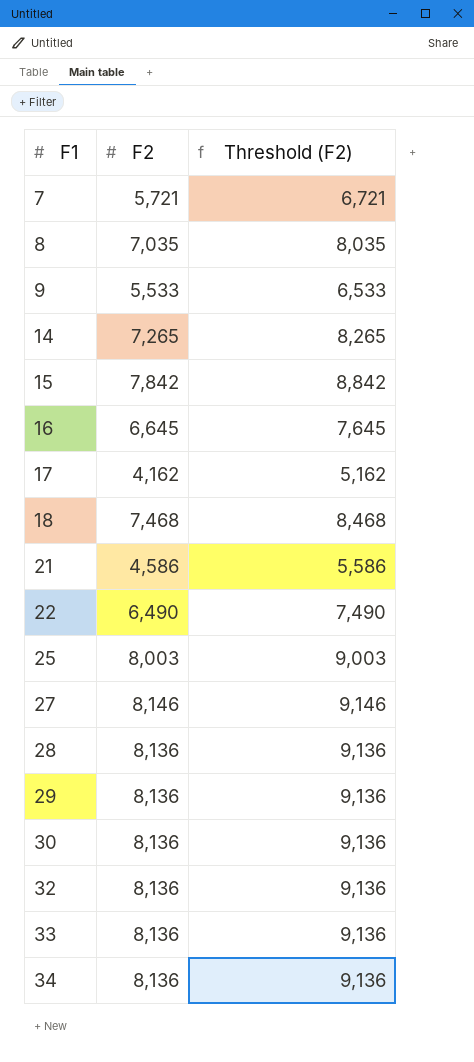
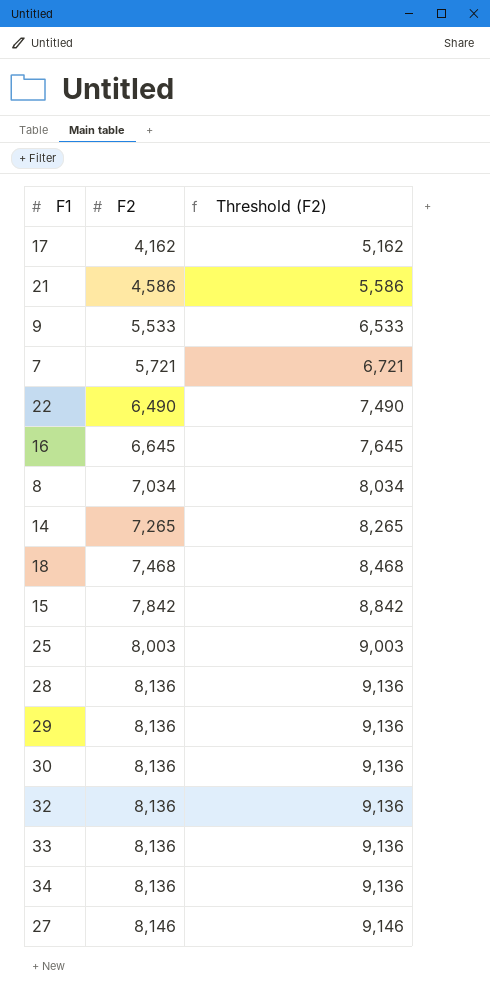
row order: F1 ascending -> F2 ascending
8 | F2: 7,035 -> 7,034
8 | Threshold (F2): 8,035 -> 8,034

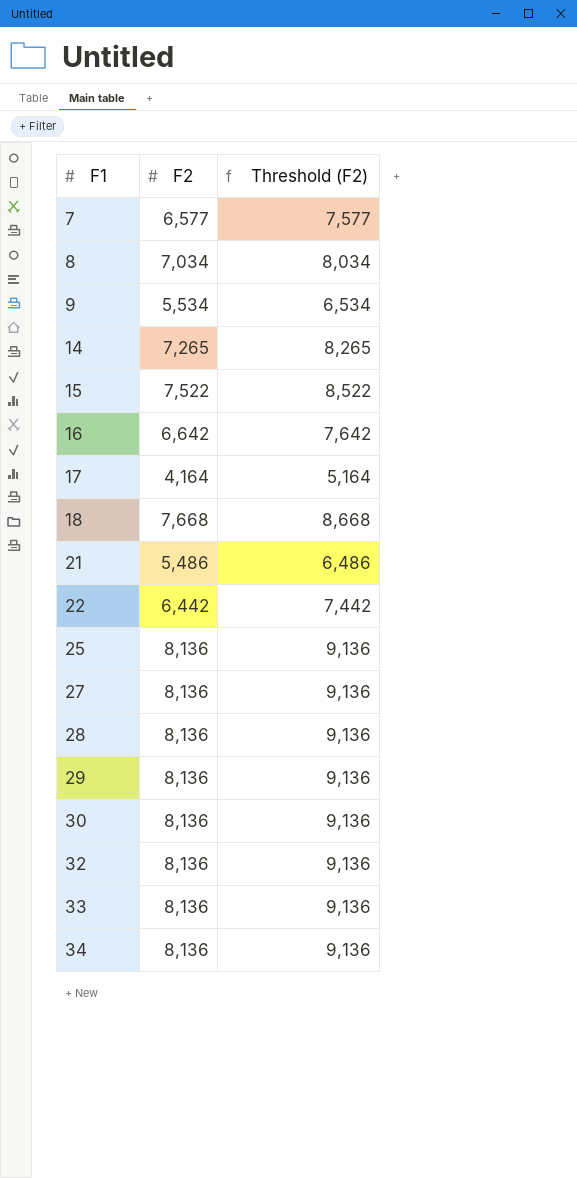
row order: F2 ascending -> F1 ascending
7 | F2: 5,721 -> 6,577
7 | Threshold (F2): 6,721 -> 7,577
9 | F2: 5,533 -> 5,534
9 | Threshold (F2): 6,533 -> 6,534
15 | F2: 7,842 -> 7,522
15 | Threshold (F2): 8,842 -> 8,522
16 | F2: 6,645 -> 6,642
16 | Threshold (F2): 7,645 -> 7,642
17 | F2: 4,162 -> 4,164
17 | Threshold (F2): 5,162 -> 5,164
18 | F2: 7,468 -> 7,668
18 | Threshold (F2): 8,468 -> 8,668
21 | F2: 4,586 -> 5,486
21 | Threshold (F2): 5,586 -> 6,486
22 | F2: 6,490 -> 6,442
22 | Threshold (F2): 7,490 -> 7,442
25 | F2: 8,003 -> 8,136
25 | Threshold (F2): 9,003 -> 9,136
27 | F2: 8,146 -> 8,136
27 | Threshold (F2): 9,146 -> 9,136

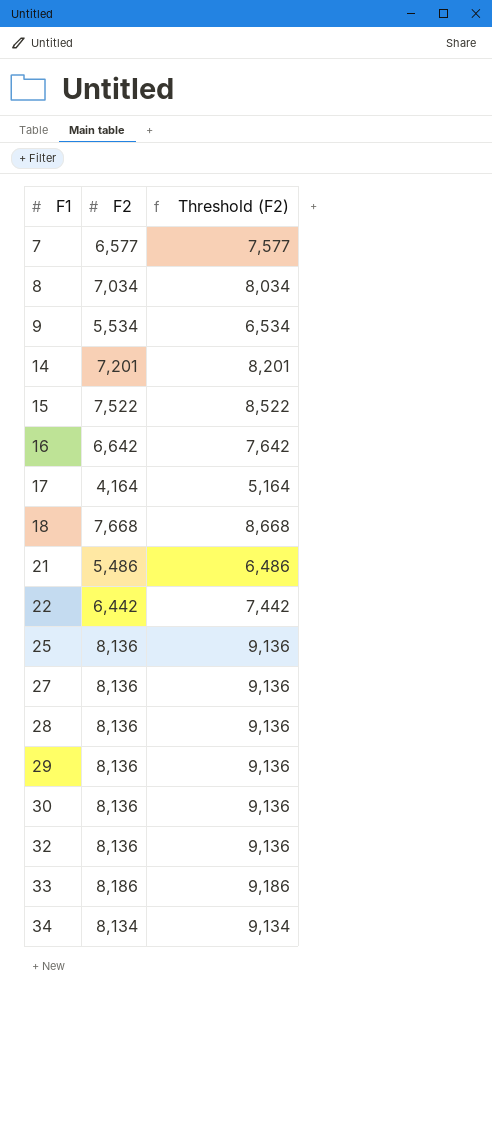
14 | F2: 7,265 -> 7,201
14 | Threshold (F2): 8,265 -> 8,201
33 | F2: 8,136 -> 8,186
33 | Threshold (F2): 9,136 -> 9,186
34 | F2: 8,136 -> 8,134
34 | Threshold (F2): 9,136 -> 9,134

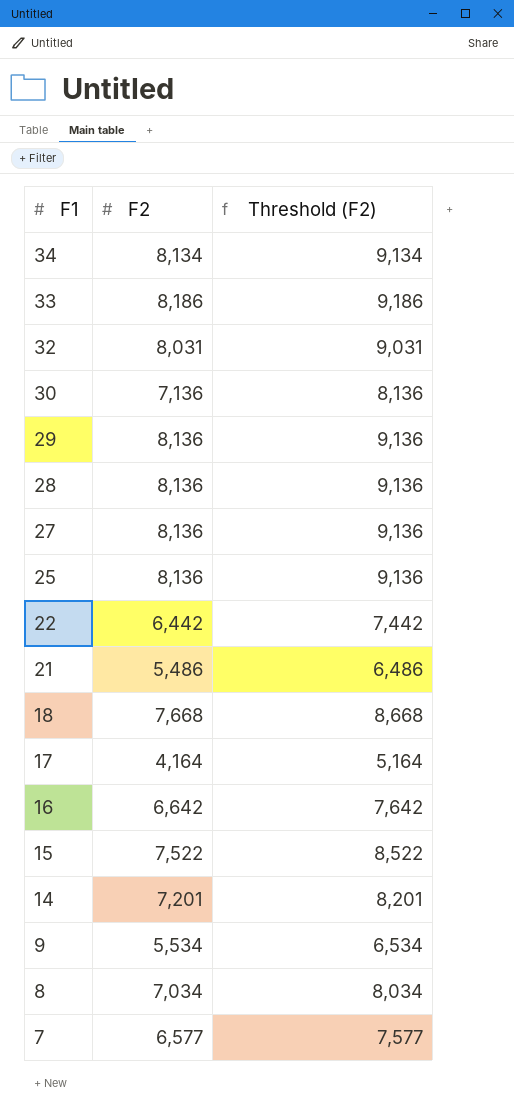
row order: F1 ascending -> F1 descending
32 | F2: 8,136 -> 8,031
32 | Threshold (F2): 9,136 -> 9,031
30 | F2: 8,136 -> 7,136
30 | Threshold (F2): 9,136 -> 8,136

